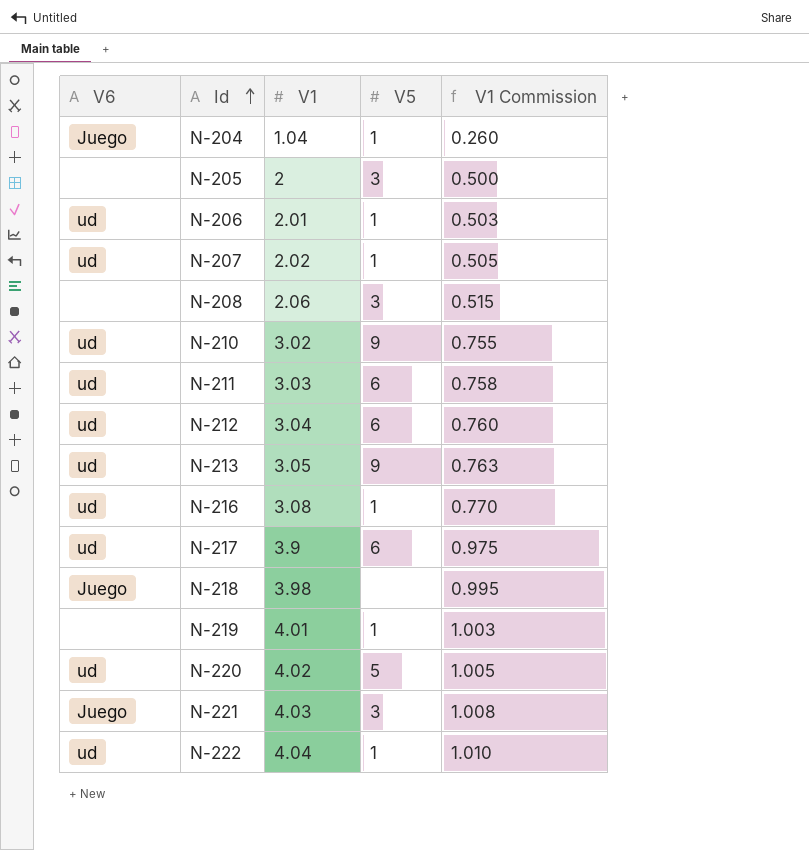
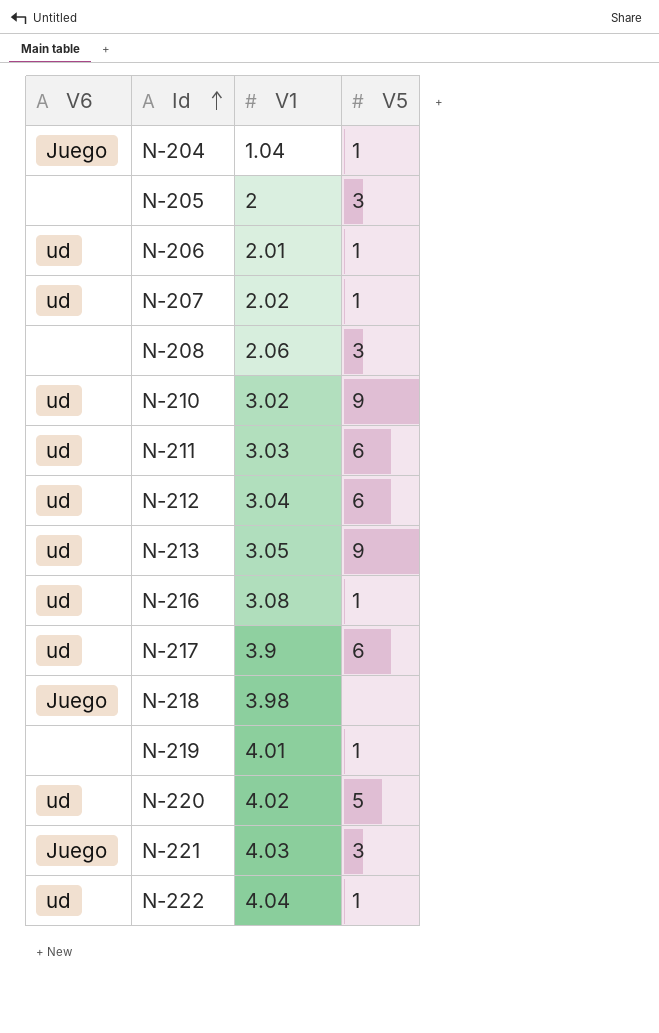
column V1 Commission | formula: [V1] * 0.25 -> none

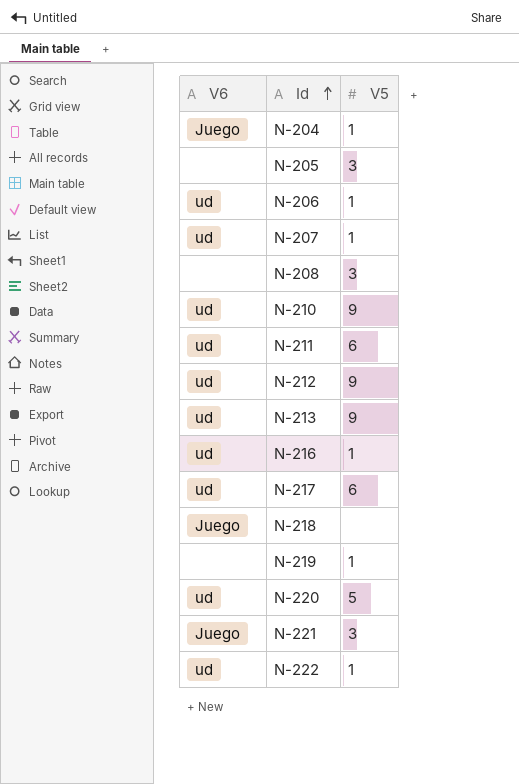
column V1 | position: 3 -> none
N-212 | V5: 6 -> 9

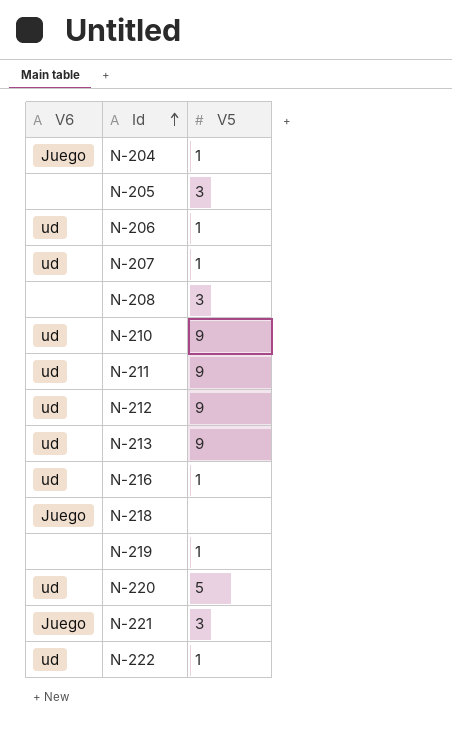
row N-217: ud | 6 -> none
N-211 | V5: 6 -> 9

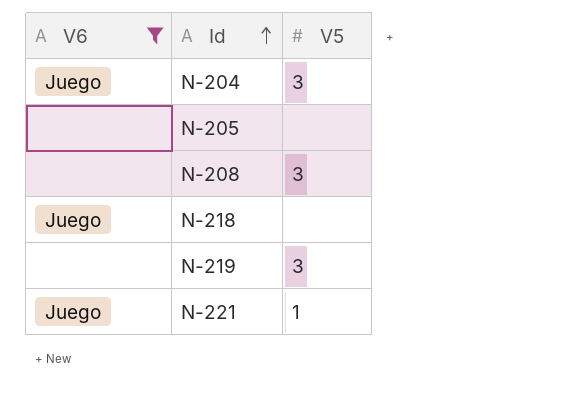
filter: none -> V6 != ud
N-204 | V5: 1 -> 3
N-205 | V5: 3 -> none
N-219 | V5: 1 -> 3
N-221 | V5: 3 -> 1

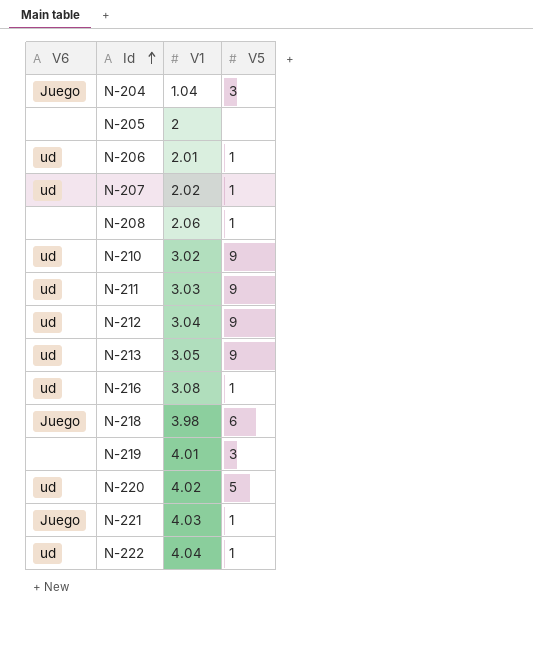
filter: V6 != ud -> none
column V1 | position: none -> 3
N-208 | V5: 3 -> 1
N-218 | V5: none -> 6

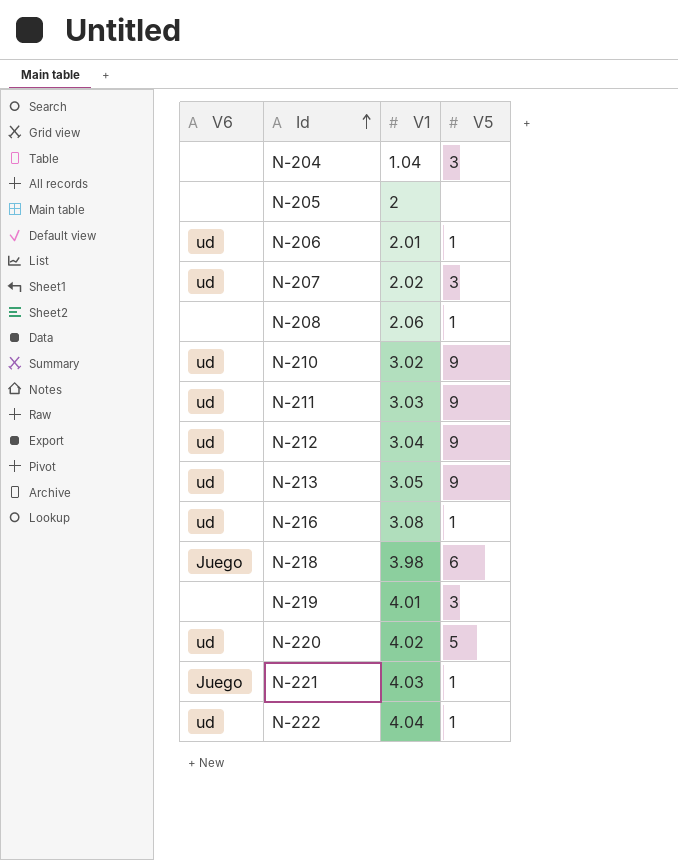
N-204 | V6: Juego -> none
N-207 | V5: 1 -> 3

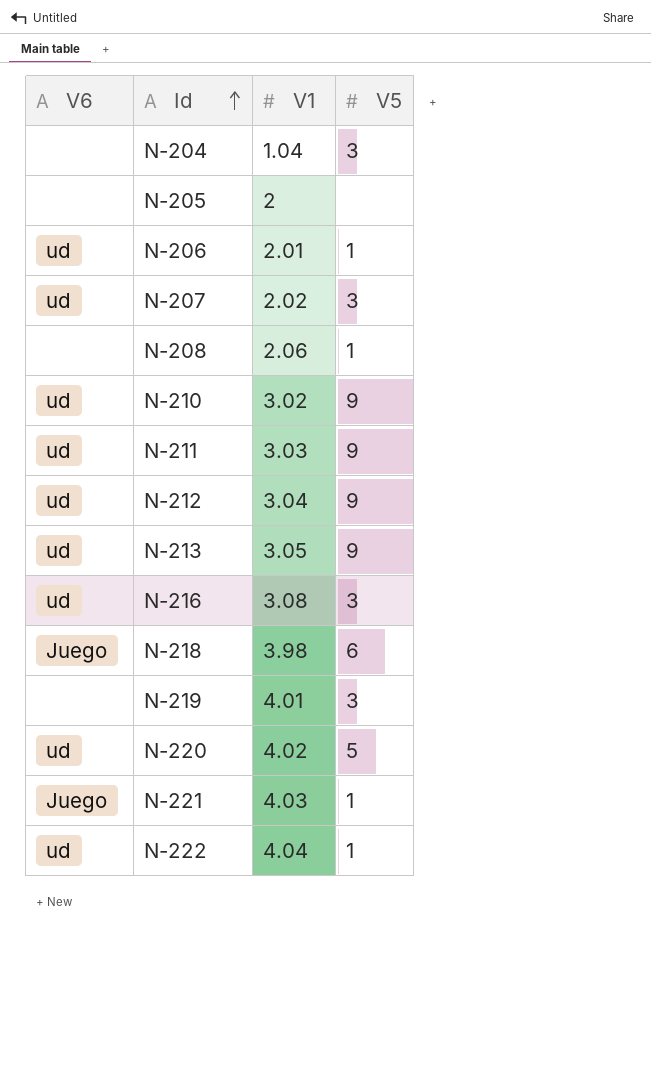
N-216 | V5: 1 -> 3

